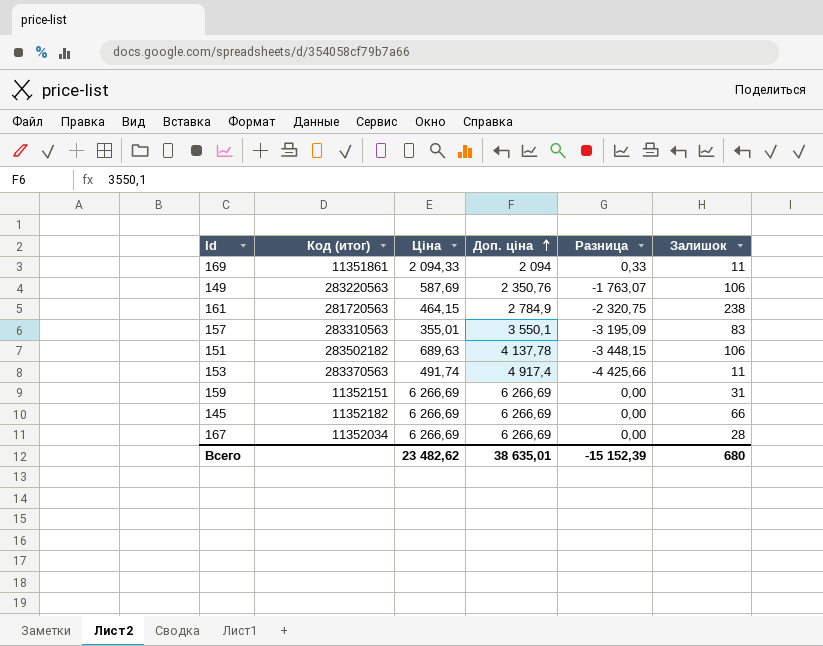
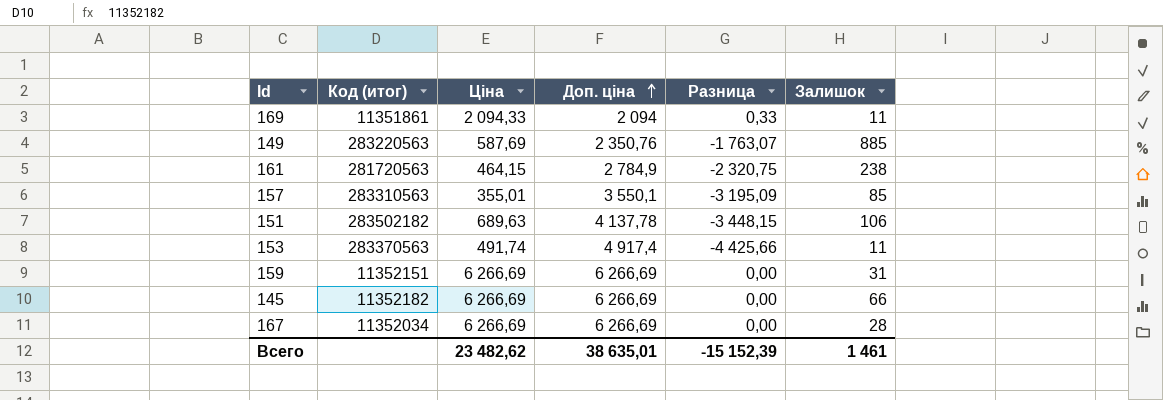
149 | Залишок: 106 -> 885
157 | Залишок: 83 -> 85
Всего | Залишок: 680 -> 1 461

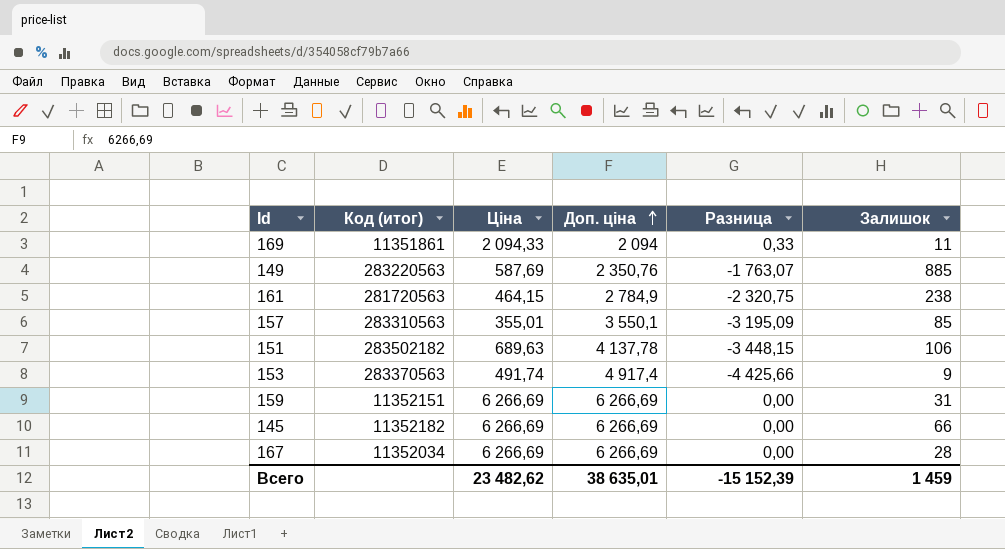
153 | Залишок: 11 -> 9
Всего | Залишок: 1 461 -> 1 459

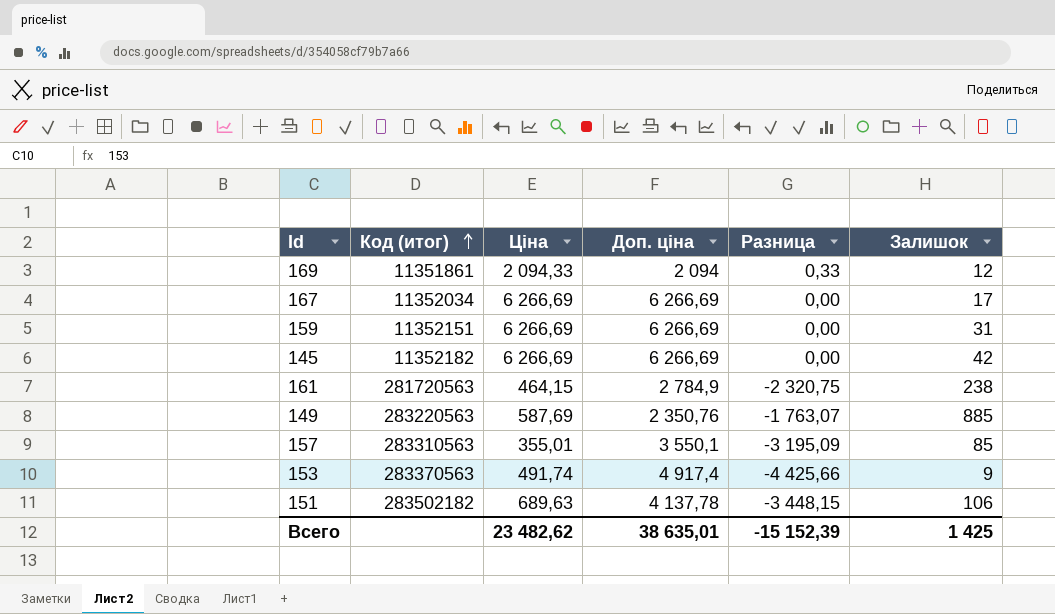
row order: Доп. ціна ascending -> Код (итог) ascending
169 | Залишок: 11 -> 12
167 | Залишок: 28 -> 17
145 | Залишок: 66 -> 42
Всего | Залишок: 1 459 -> 1 425

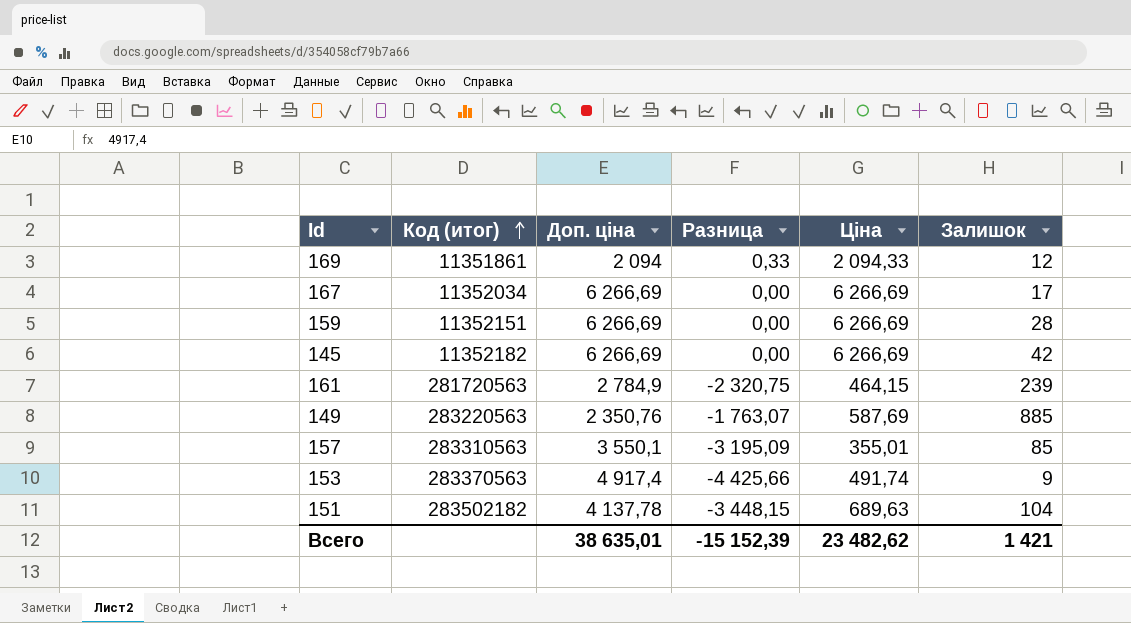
column Ціна | position: 3 -> 5
159 | Залишок: 31 -> 28
161 | Залишок: 238 -> 239
151 | Залишок: 106 -> 104
Всего | Залишок: 1 425 -> 1 421

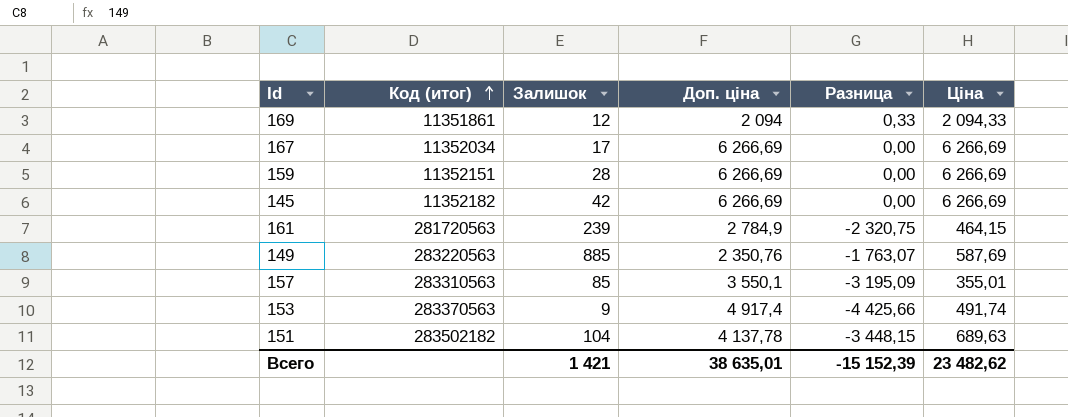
column Залишок | position: 6 -> 3

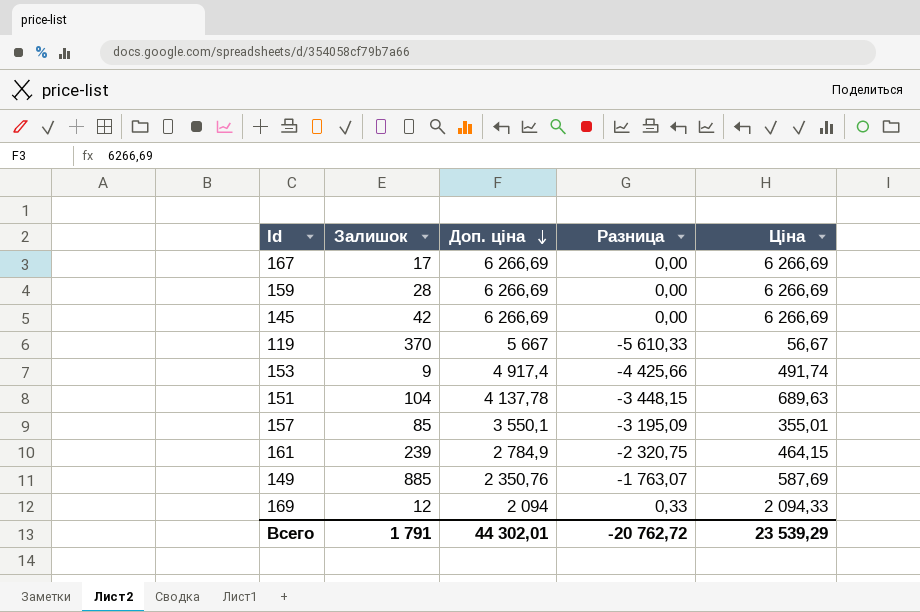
row order: Код (итог) ascending -> Доп. ціна descending
column Код (итог) | position: 2 -> none
row 119: none -> 370 | 5 667 | -5 610,33 | 56,67
Всего | Залишок: 1 421 -> 1 791
Всего | Доп. ціна: 38 635,01 -> 44 302,01
Всего | Разница: -15 152,39 -> -20 762,72
Всего | Ціна: 23 482,62 -> 23 539,29

